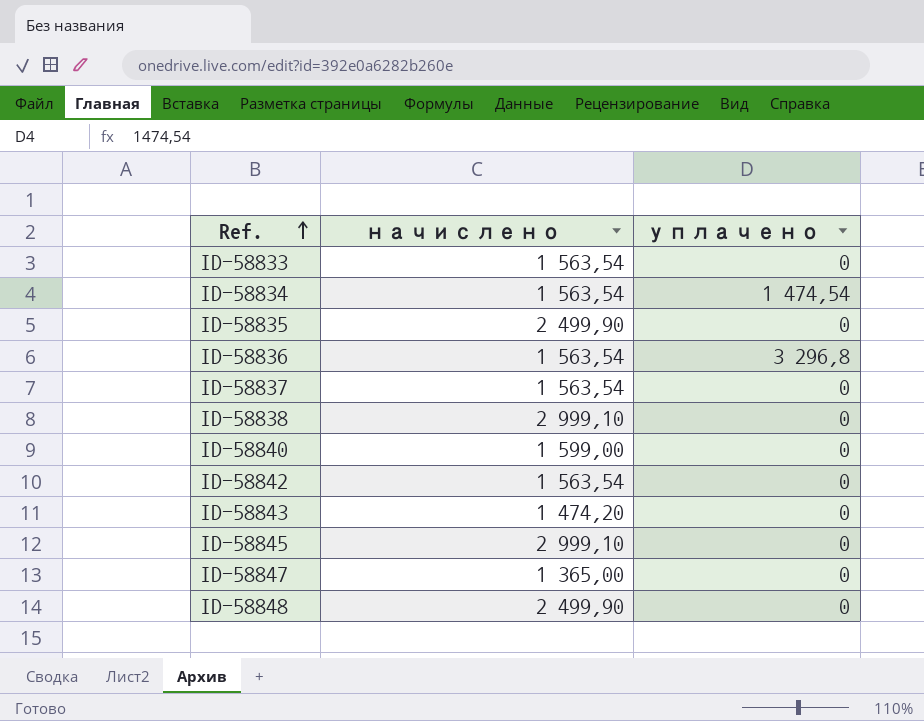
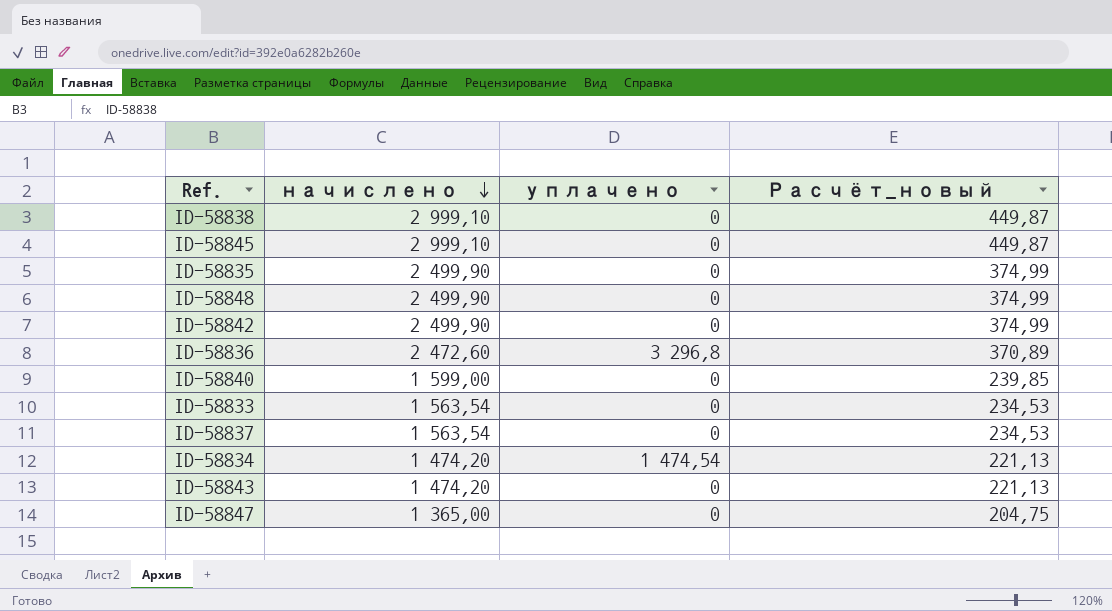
row order: Ref. ascending -> начислено descending
column Расчёт_новый | formula: none -> [начислено] * 0,15
ID-58842 | начислено: 1 563,54 -> 2 499,90
ID-58836 | начислено: 1 563,54 -> 2 472,60
ID-58834 | начислено: 1 563,54 -> 1 474,20

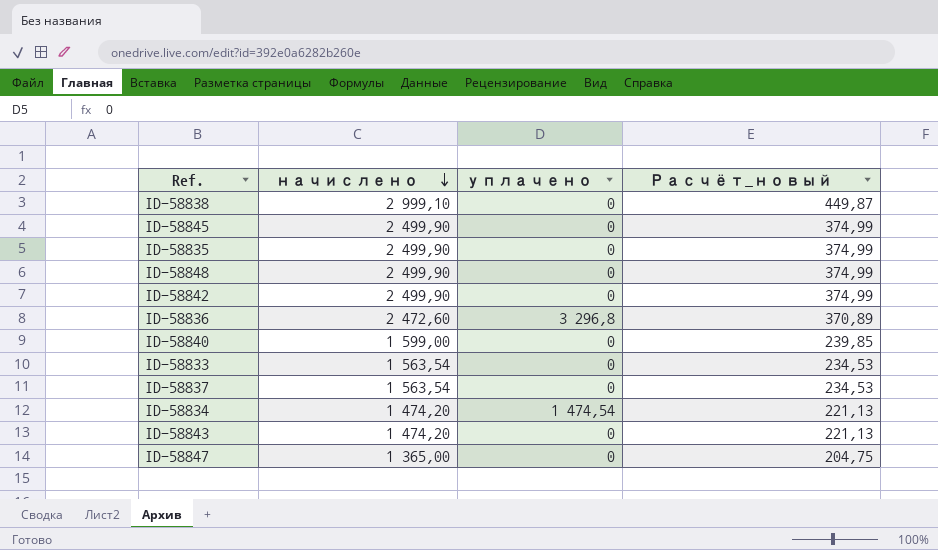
ID-58845 | начислено: 2 999,10 -> 2 499,90
ID-58845 | Расчёт_новый: 449,87 -> 374,99

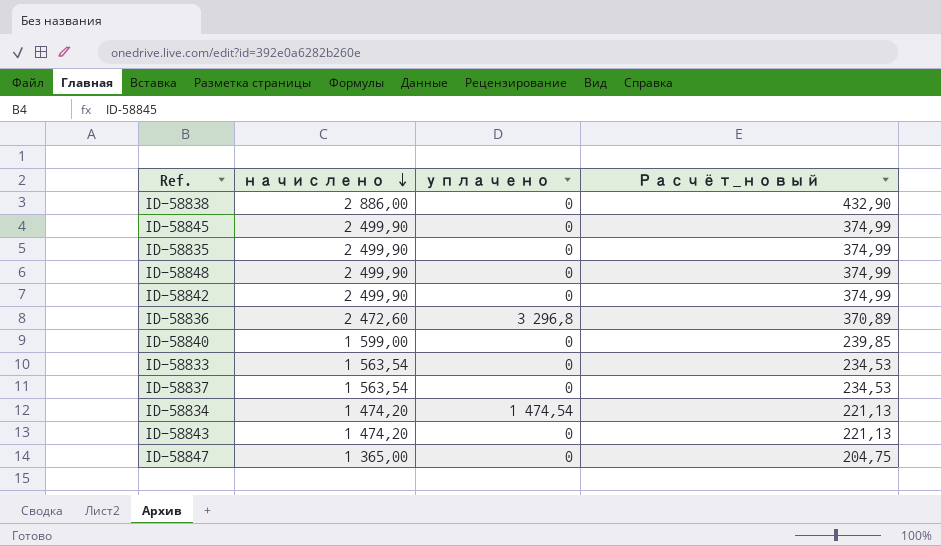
ID-58838 | начислено: 2 999,10 -> 2 886,00
ID-58838 | Расчёт_новый: 449,87 -> 432,90

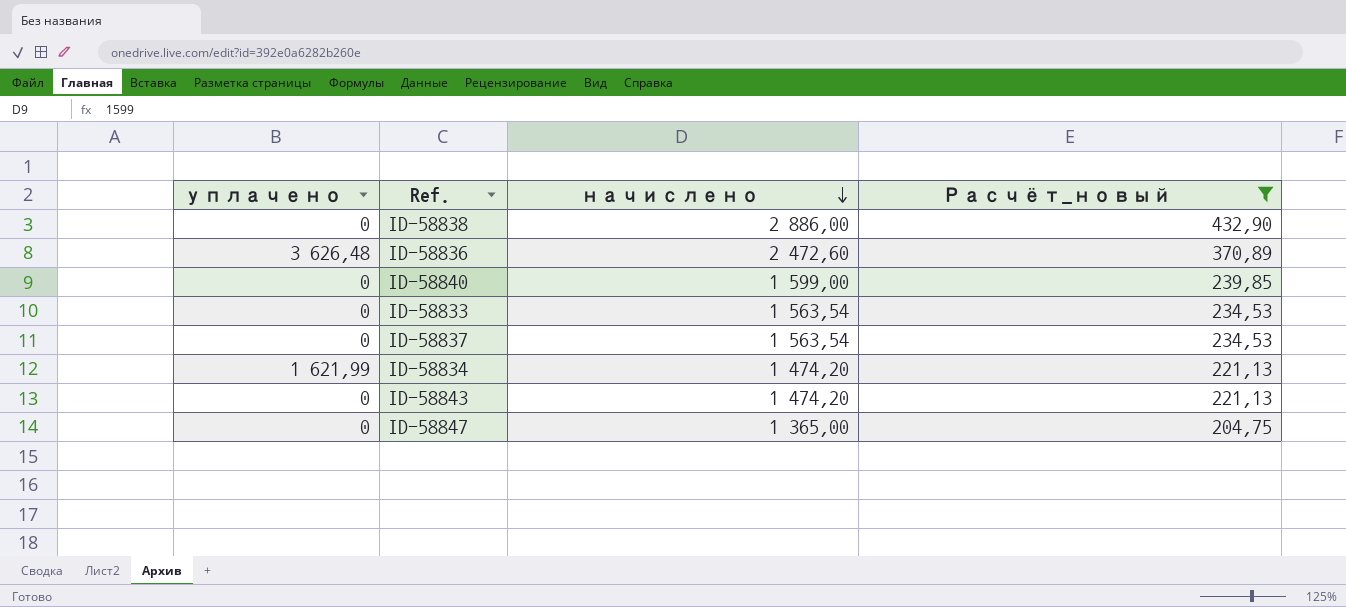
filter: none -> Расчёт_новый != 374,99
column уплачено | position: 3 -> 1
ID-58836 | уплачено: 3 296,8 -> 3 626,48
ID-58834 | уплачено: 1 474,54 -> 1 621,99

